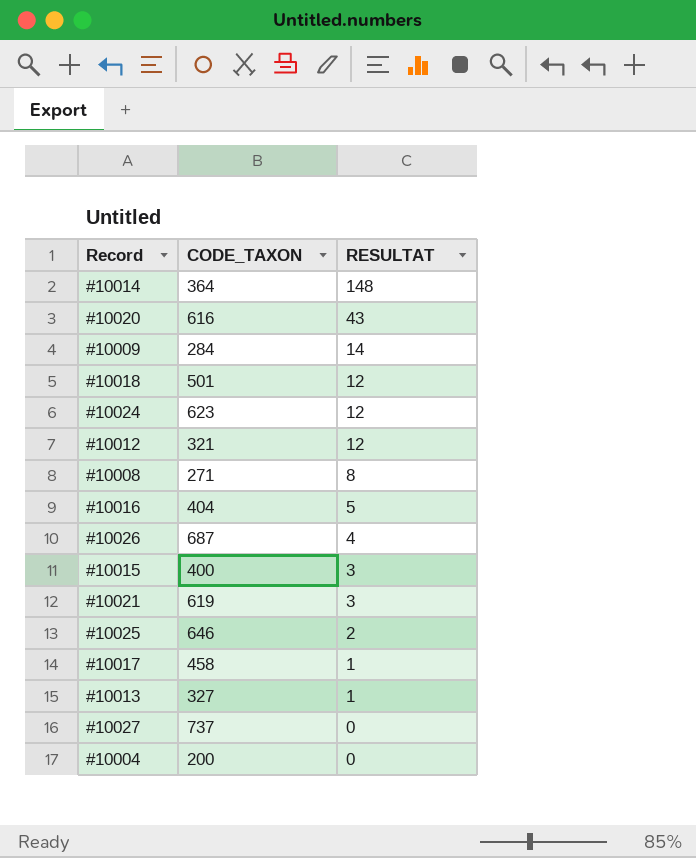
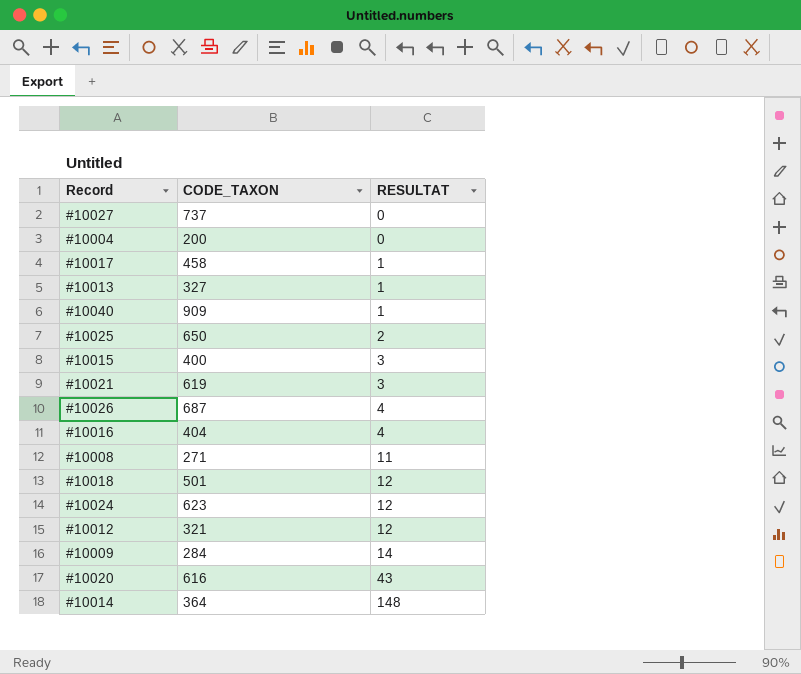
row order: RESULTAT descending -> RESULTAT ascending
row #10040: none -> 909 | 1
#10025 | CODE_TAXON: 646 -> 650
#10016 | RESULTAT: 5 -> 4
#10008 | RESULTAT: 8 -> 11

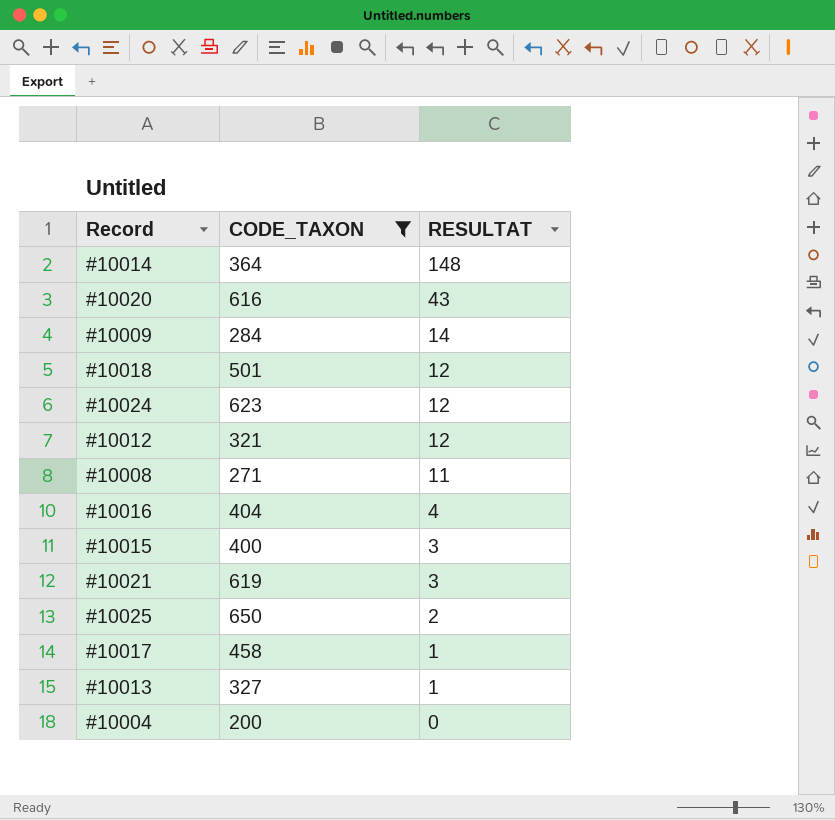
filter: none -> CODE_TAXON <= 650
row order: RESULTAT ascending -> RESULTAT descending

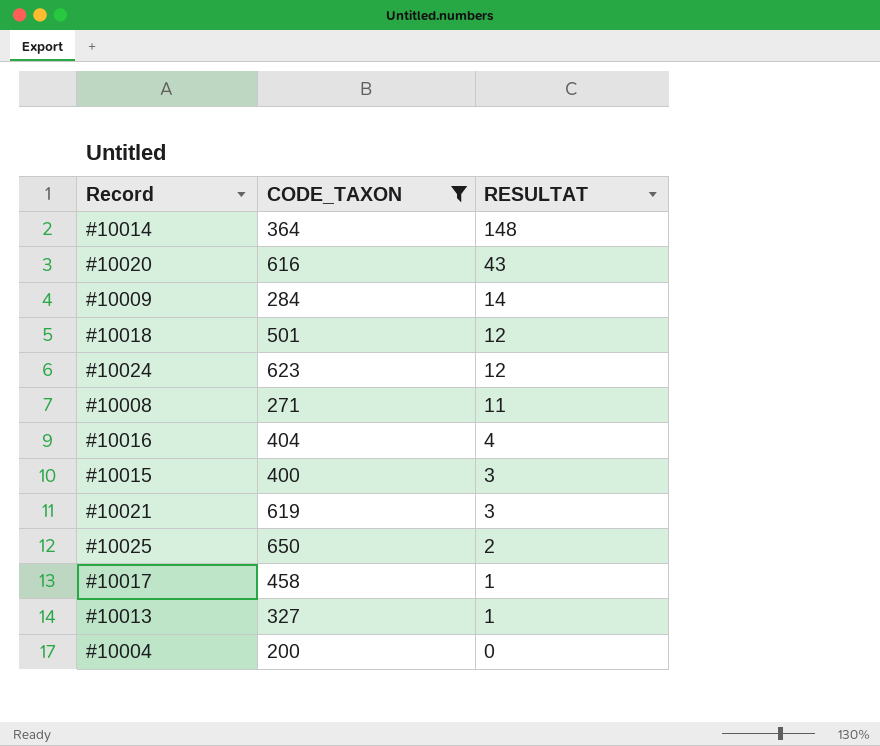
row #10012: 321 | 12 -> none

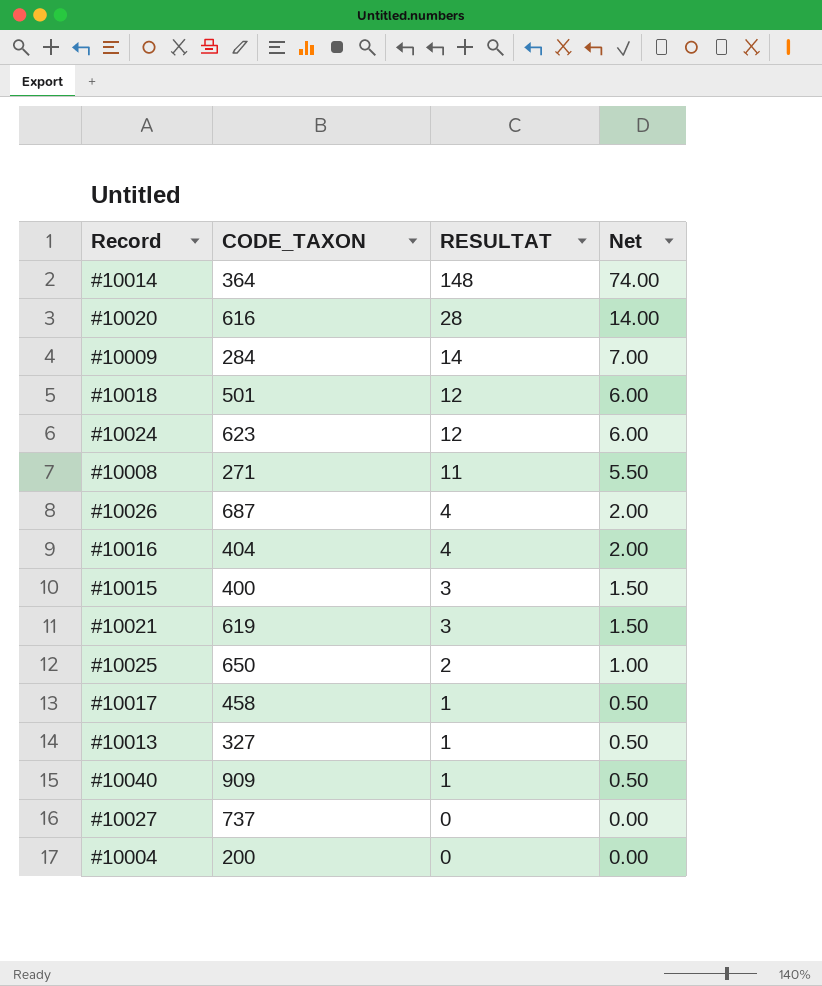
filter: CODE_TAXON <= 650 -> none
column Net | formula: none -> [RESULTAT] * 0.5
#10020 | RESULTAT: 43 -> 28

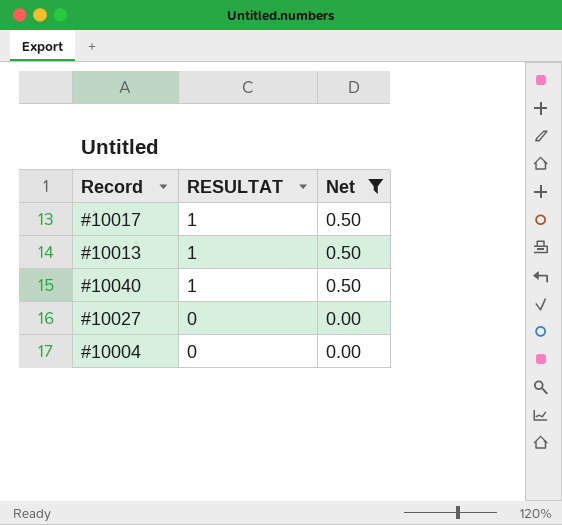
filter: none -> Net <= 0.50
column CODE_TAXON | position: 2 -> none

